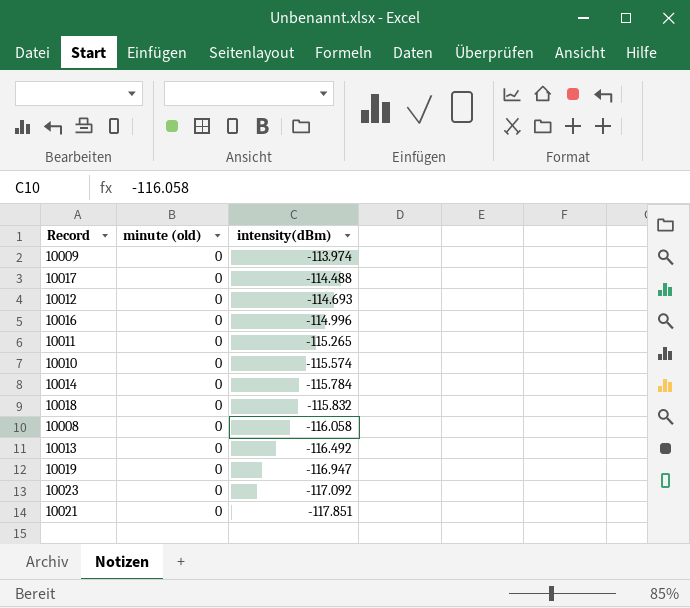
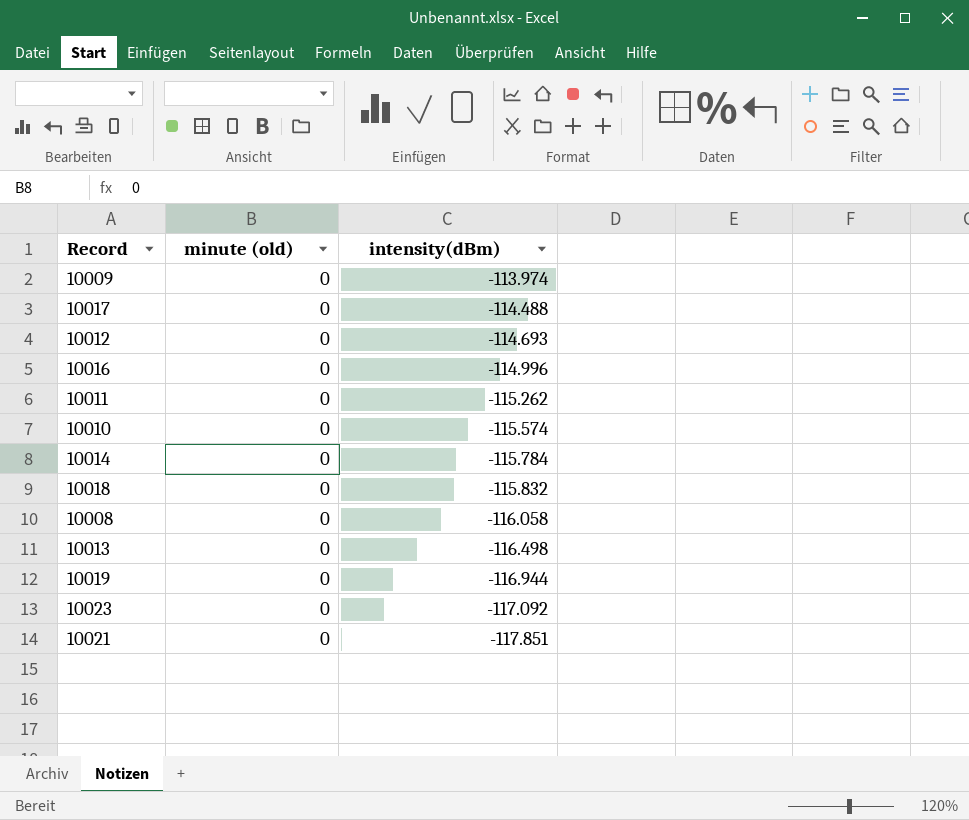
10011 | intensity(dBm): -115.265 -> -115.262
10013 | intensity(dBm): -116.492 -> -116.498
10019 | intensity(dBm): -116.947 -> -116.944

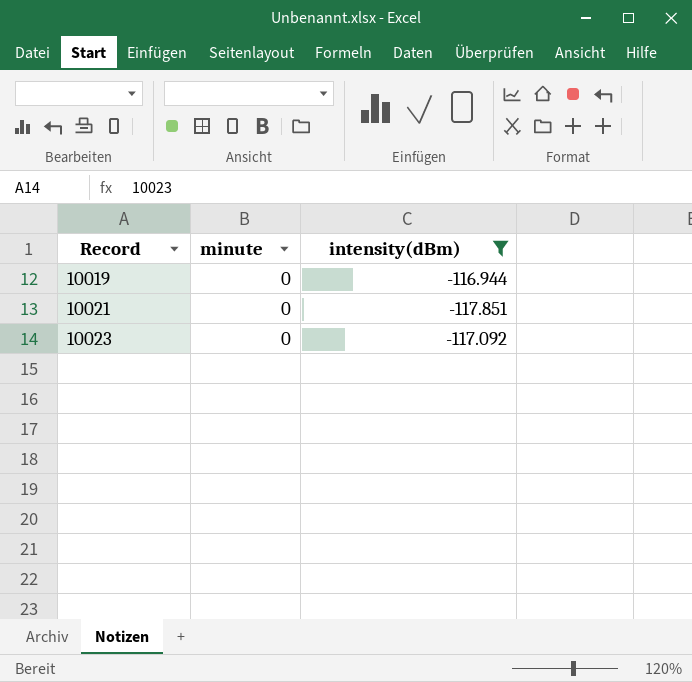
filter: none -> intensity(dBm) <= -116.944
row order: intensity(dBm) descending -> Record ascending
column name: minute (old) -> minute

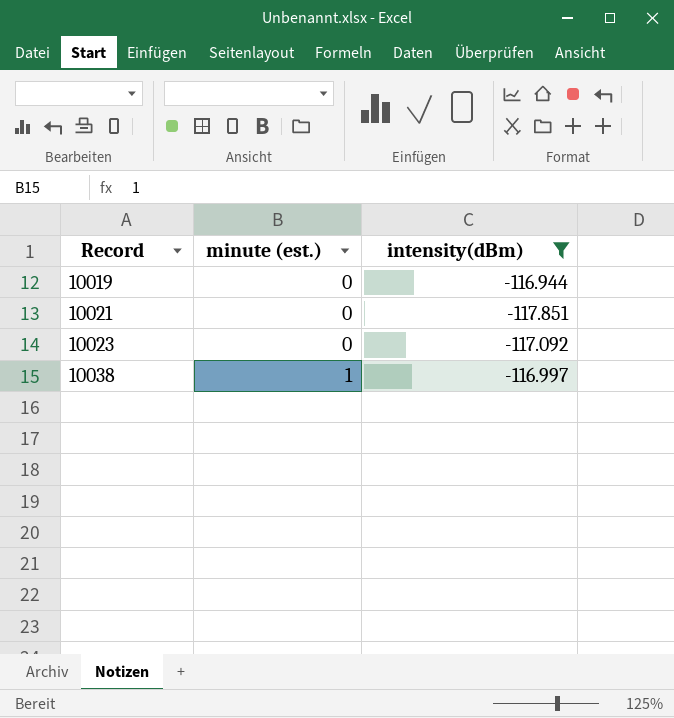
column name: minute -> minute (est.)
row 10038: none -> 1 | -116.997

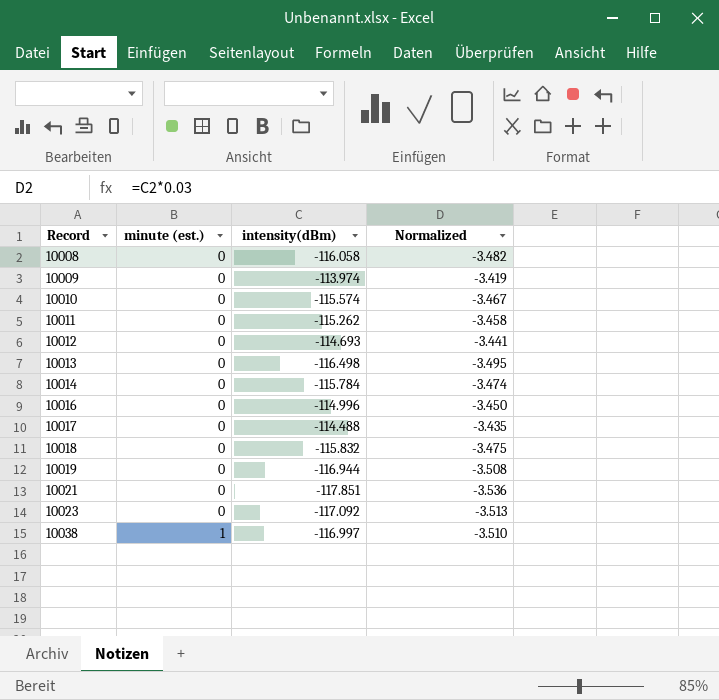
filter: intensity(dBm) <= -116.944 -> none
column Normalized | formula: none -> [intensity(dBm)] * 0.03

